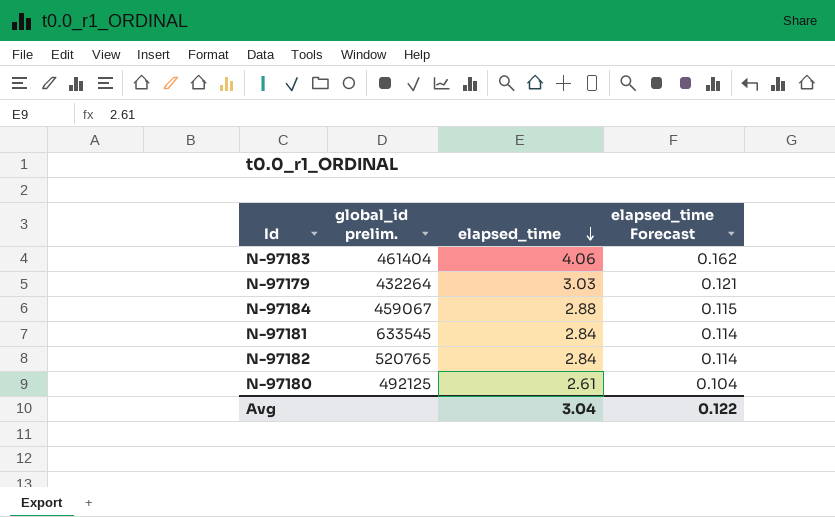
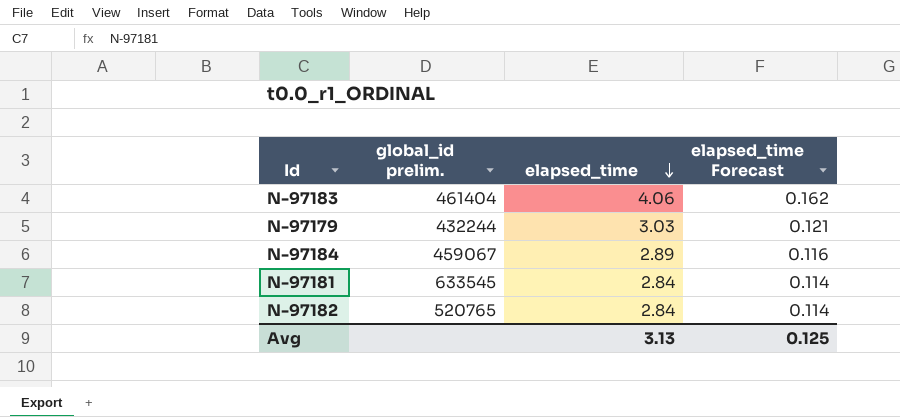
row N-97180: 492125 | 2.61 | 0.104 -> none
N-97179 | global_id prelim.: 432264 -> 432244
N-97184 | elapsed_time: 2.88 -> 2.89
N-97184 | elapsed_time Forecast: 0.115 -> 0.116
Avg | elapsed_time: 3.04 -> 3.13
Avg | elapsed_time Forecast: 0.122 -> 0.125

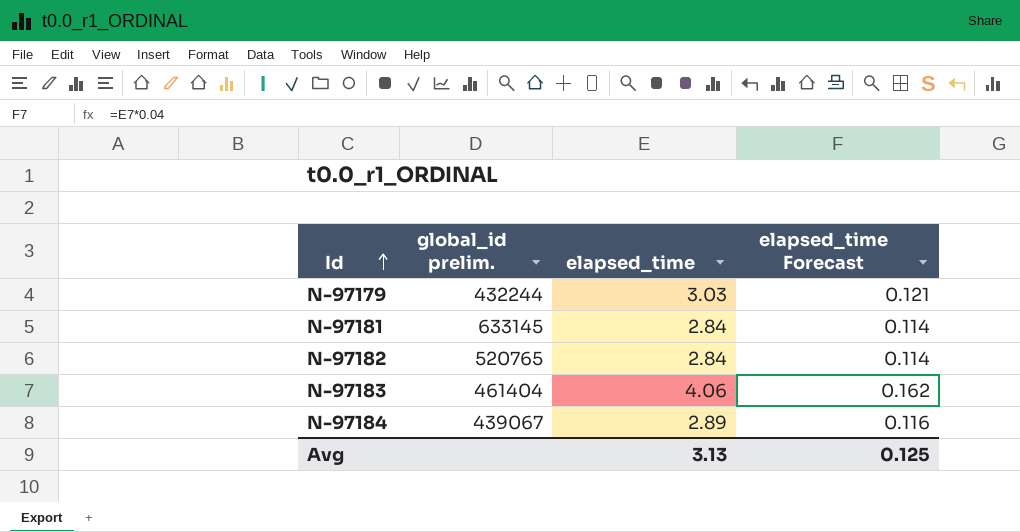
row order: elapsed_time descending -> Id ascending
N-97181 | global_id prelim.: 633545 -> 633145
N-97184 | global_id prelim.: 459067 -> 439067

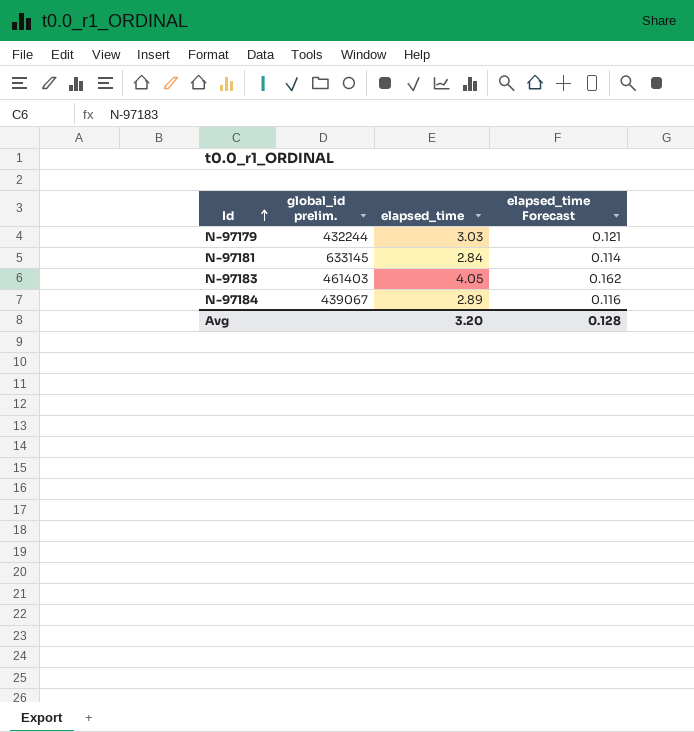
row N-97182: 520765 | 2.84 | 0.114 -> none
N-97183 | global_id prelim.: 461404 -> 461403
N-97183 | elapsed_time: 4.06 -> 4.05
Avg | elapsed_time: 3.13 -> 3.20
Avg | elapsed_time Forecast: 0.125 -> 0.128

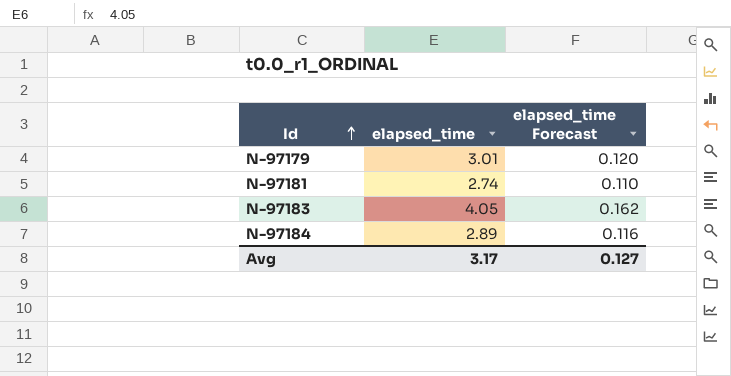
column global_id prelim. | position: 2 -> none
N-97179 | elapsed_time: 3.03 -> 3.01
N-97179 | elapsed_time Forecast: 0.121 -> 0.120
N-97181 | elapsed_time: 2.84 -> 2.74
N-97181 | elapsed_time Forecast: 0.114 -> 0.110
Avg | elapsed_time: 3.20 -> 3.17
Avg | elapsed_time Forecast: 0.128 -> 0.127

